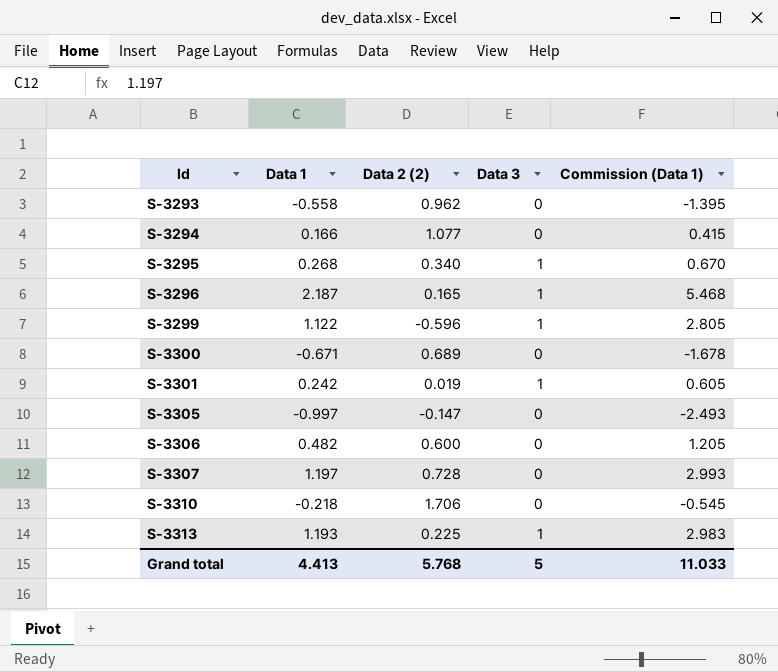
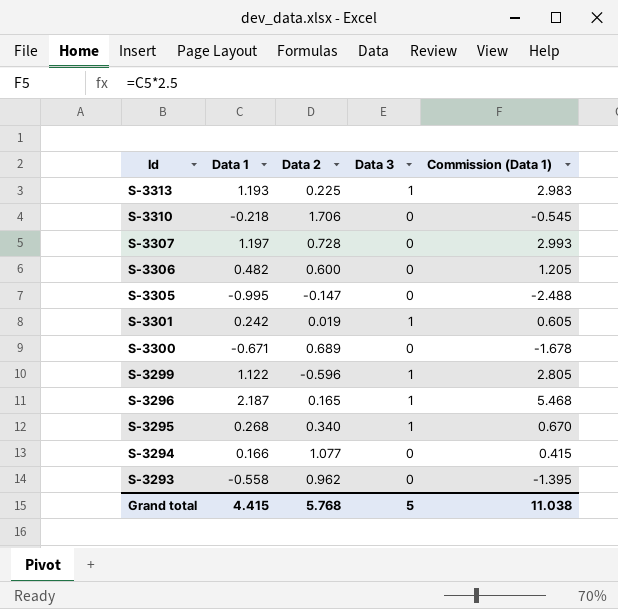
row order: Id ascending -> Id descending
column name: Data 2 (2) -> Data 2
S-3305 | Data 1: -0.997 -> -0.995
S-3305 | Commission (Data 1): -2.493 -> -2.488
Grand total | Data 1: 4.413 -> 4.415
Grand total | Commission (Data 1): 11.033 -> 11.038

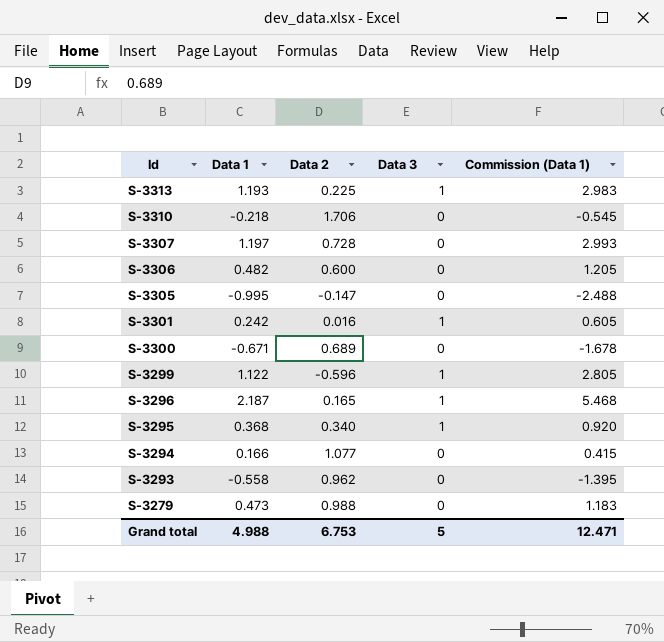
S-3301 | Data 2: 0.019 -> 0.016
S-3295 | Data 1: 0.268 -> 0.368
S-3295 | Commission (Data 1): 0.670 -> 0.920
row S-3279: none -> 0.473 | 0.988 | 0 | 1.183
Grand total | Data 1: 4.415 -> 4.988
Grand total | Data 2: 5.768 -> 6.753
Grand total | Commission (Data 1): 11.038 -> 12.471

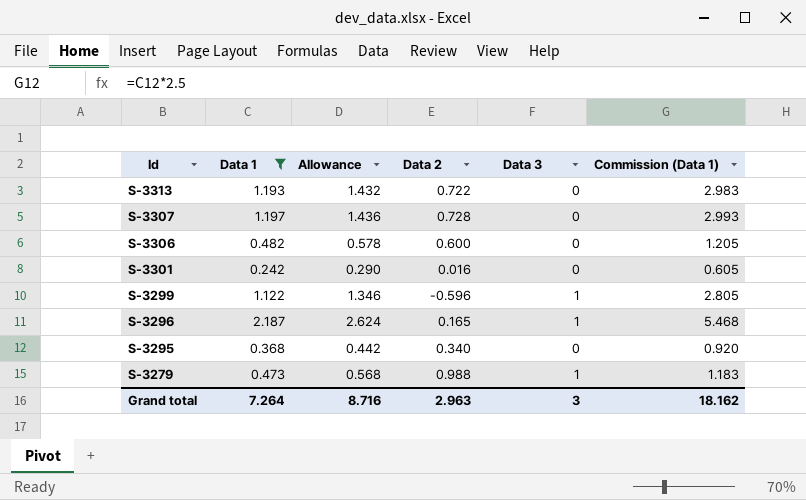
filter: none -> Data 1 >= 0.242
column Allowance | formula: none -> [Data 1] * 1.2
S-3313 | Data 2: 0.225 -> 0.722
S-3313 | Data 3: 1 -> 0
S-3301 | Data 3: 1 -> 0
S-3295 | Data 3: 1 -> 0
S-3279 | Data 3: 0 -> 1
Grand total | Data 1: 4.988 -> 7.264
Grand total | Data 2: 6.753 -> 2.963
Grand total | Data 3: 5 -> 3
Grand total | Commission (Data 1): 12.471 -> 18.162

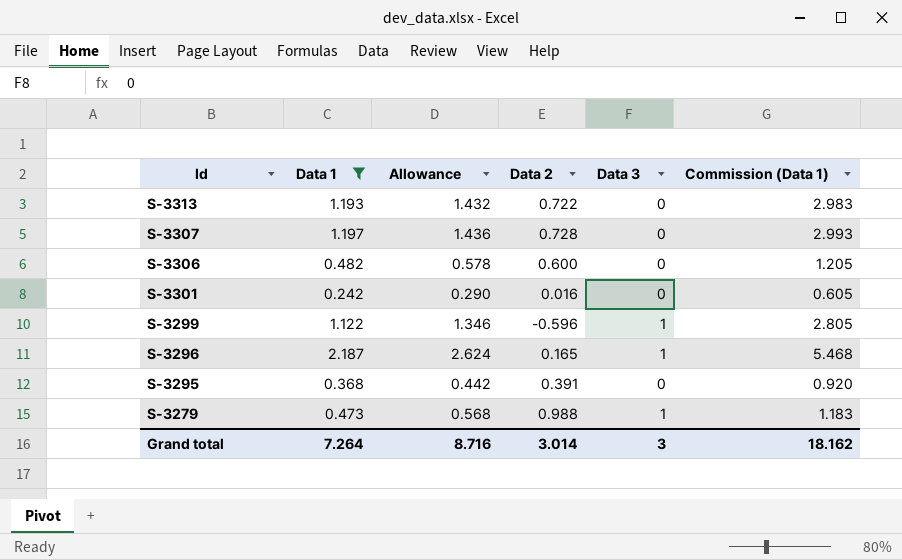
S-3295 | Data 2: 0.340 -> 0.391
Grand total | Data 2: 2.963 -> 3.014

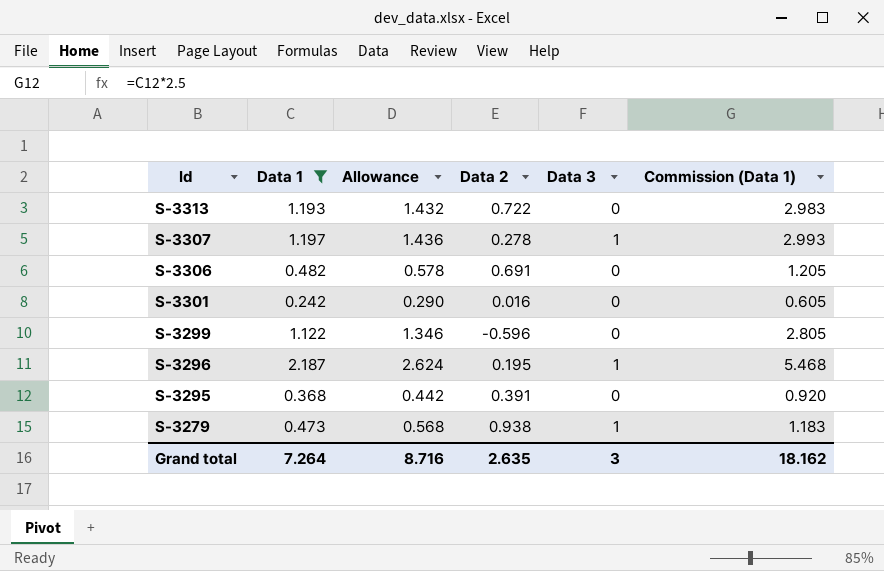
S-3307 | Data 2: 0.728 -> 0.278
S-3307 | Data 3: 0 -> 1
S-3306 | Data 2: 0.600 -> 0.691
S-3299 | Data 3: 1 -> 0
S-3296 | Data 2: 0.165 -> 0.195
S-3279 | Data 2: 0.988 -> 0.938
Grand total | Data 2: 3.014 -> 2.635

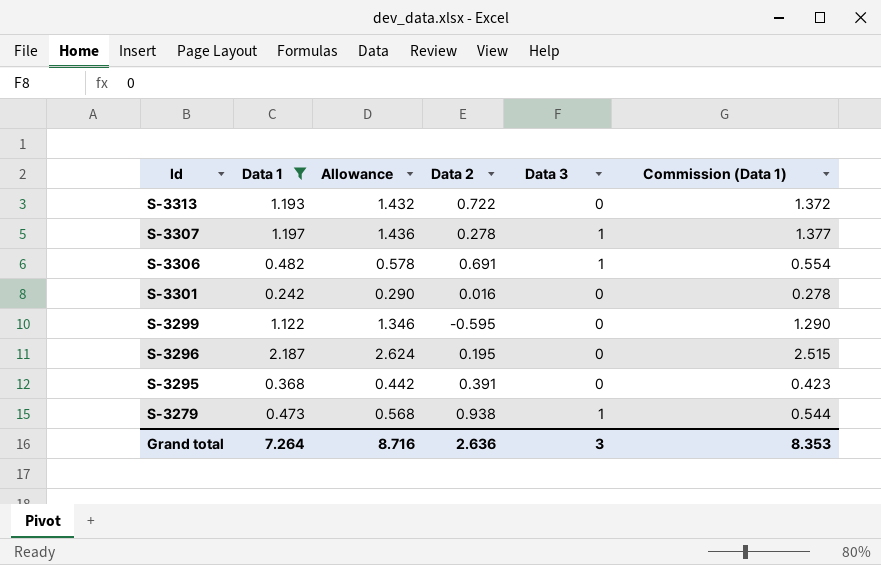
column Commission (Data 1) | formula: [Data 1] * 2.5 -> [Data 1] * 1.15
S-3306 | Data 3: 0 -> 1
S-3299 | Data 2: -0.596 -> -0.595
S-3296 | Data 3: 1 -> 0
Grand total | Data 2: 2.635 -> 2.636
Grand total | Commission (Data 1): 18.162 -> 8.353

